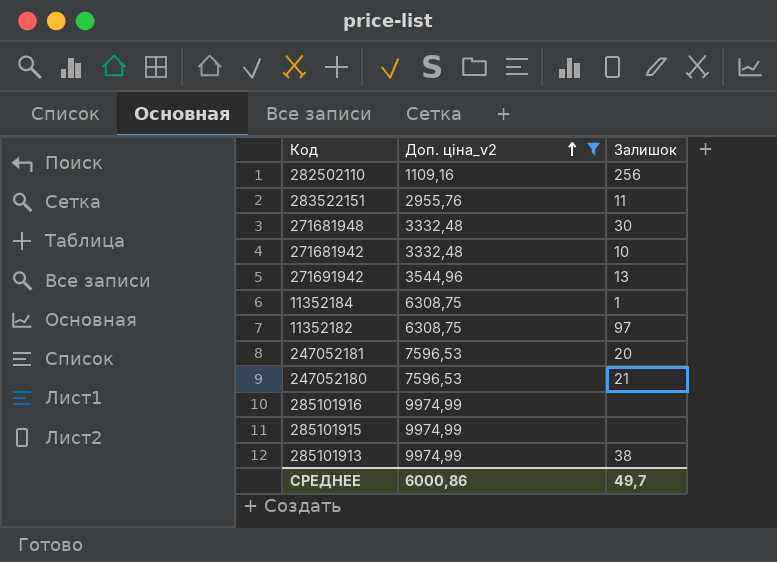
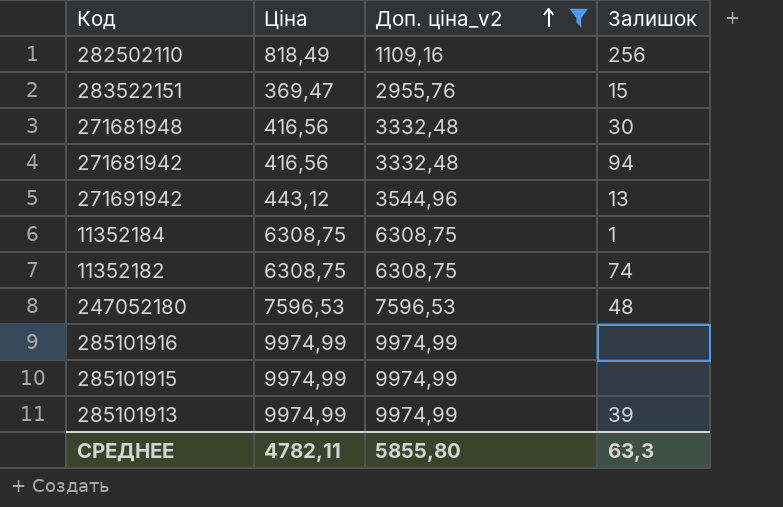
column Ціна | position: none -> 2
row 247052181: 7596,53 | 20 -> none
283522151 | Залишок: 11 -> 15
271681942 | Залишок: 10 -> 94
11352182 | Залишок: 97 -> 74
247052180 | Залишок: 21 -> 48
285101913 | Залишок: 38 -> 39
СРЕДНЕЕ | Доп. ціна_v2: 6000,86 -> 5855,80
СРЕДНЕЕ | Залишок: 49,7 -> 63,3

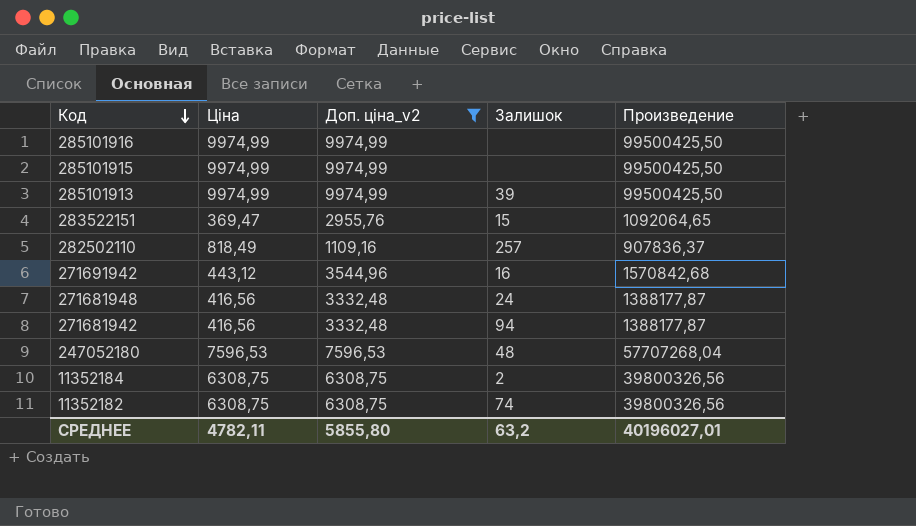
row order: Доп. ціна_v2 ascending -> Код descending
column Произведение | formula: none -> [Ціна] * [Доп. ціна_v2]
282502110 | Залишок: 256 -> 257
271691942 | Залишок: 13 -> 16
271681948 | Залишок: 30 -> 24
11352184 | Залишок: 1 -> 2
СРЕДНЕЕ | Залишок: 63,3 -> 63,2

